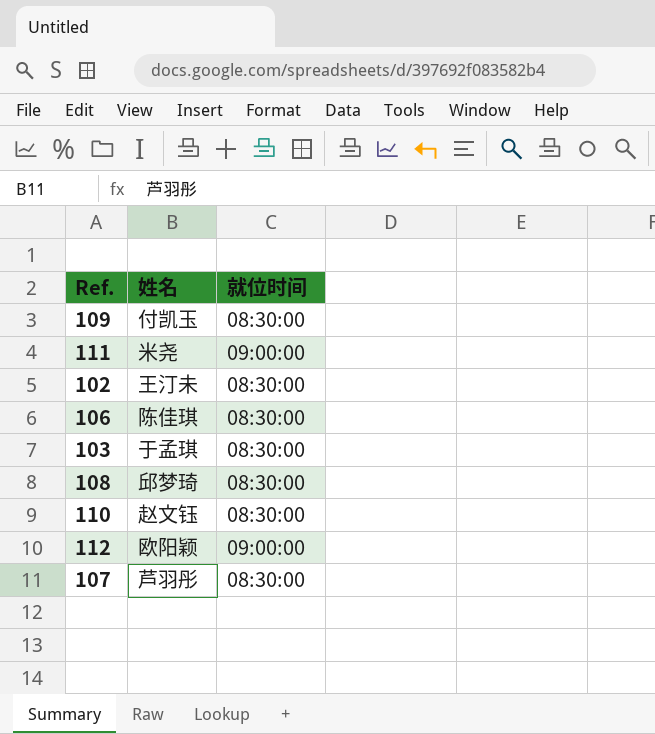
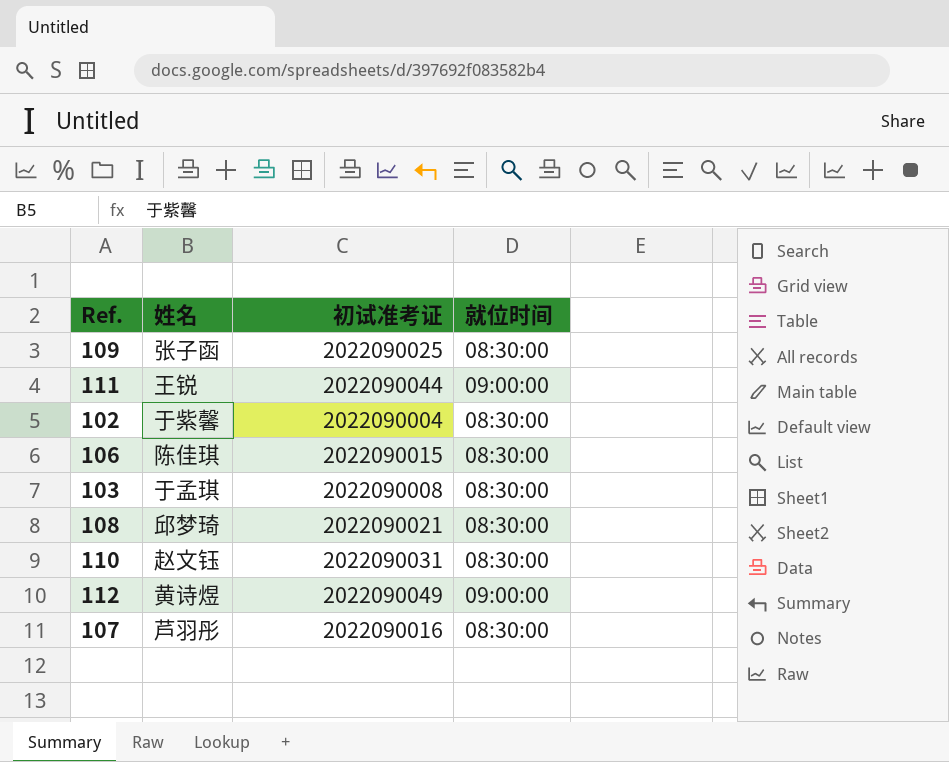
column 初试准考证 | position: none -> 3
109 | 姓名: 付凯玉 -> 张子函
111 | 姓名: 米尧 -> 王锐
102 | 姓名: 王汀未 -> 于紫馨
112 | 姓名: 欧阳颖 -> 黄诗煜

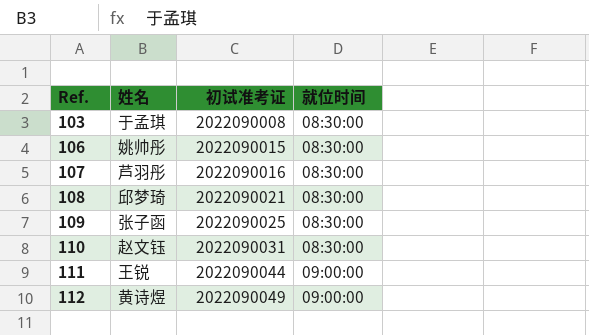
row order: none -> Ref. ascending
row 102: 于紫馨 | 2022090004 | 08:30:00 -> none
106 | 姓名: 陈佳琪 -> 姚帅彤

